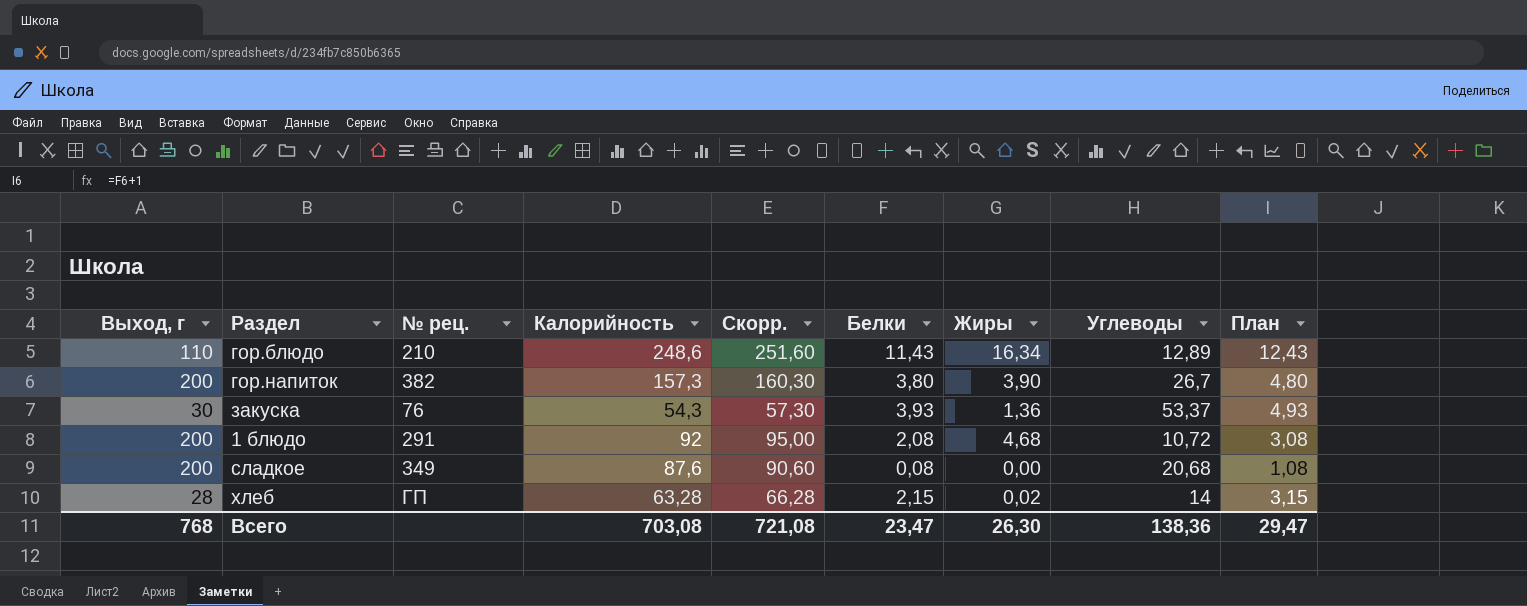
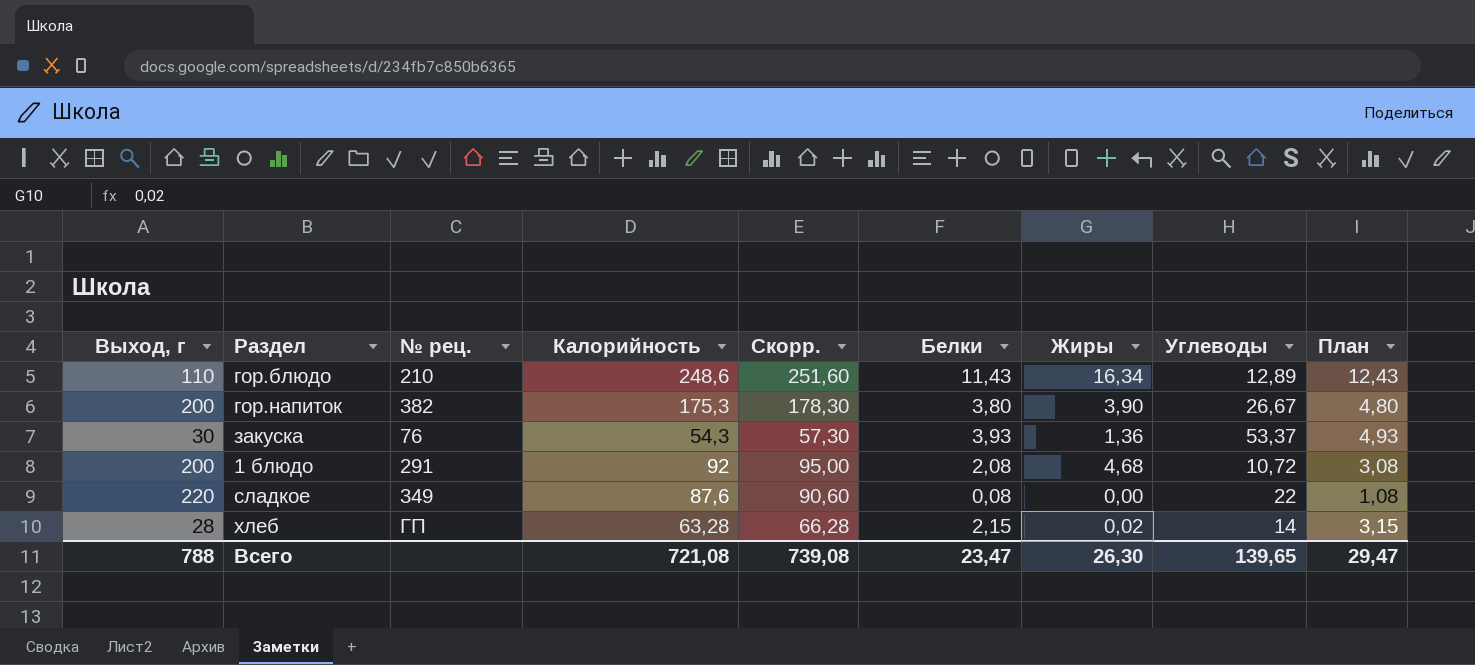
гор.напиток | Калорийность: 157,3 -> 175,3
гор.напиток | Скорр.: 160,30 -> 178,30
гор.напиток | Углеводы: 26,7 -> 26,67
сладкое | Выход, г: 200 -> 220
сладкое | Углеводы: 20,68 -> 22
Всего | Выход, г: 768 -> 788
Всего | Калорийность: 703,08 -> 721,08
Всего | Скорр.: 721,08 -> 739,08
Всего | Углеводы: 138,36 -> 139,65

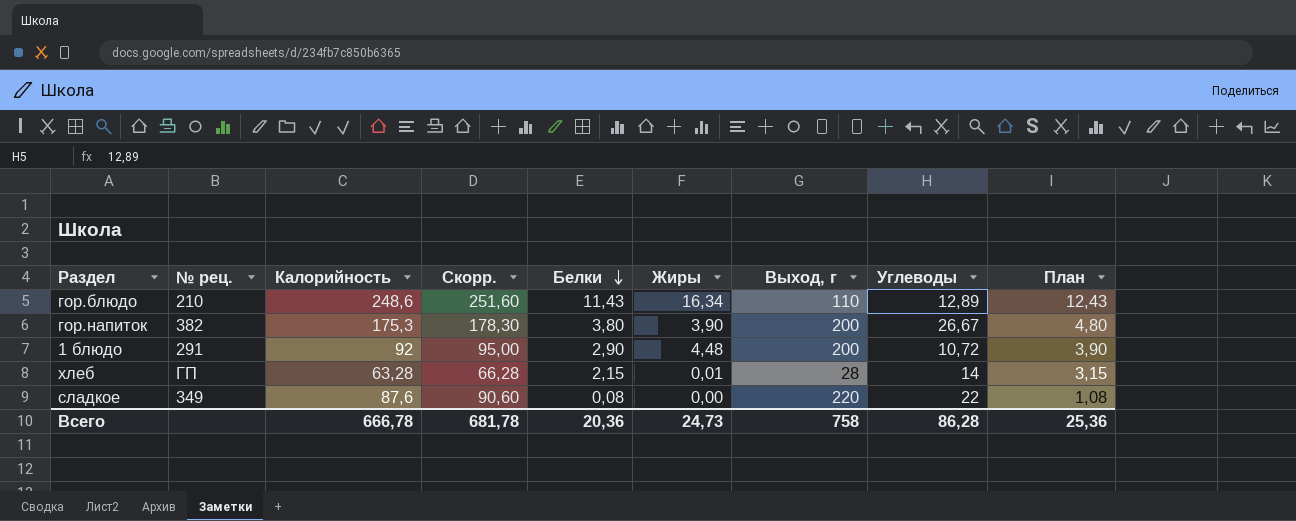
row order: none -> Белки descending
column Выход, г | position: 1 -> 7
row закуска: 30 | 76 | 54,3 | 57,30 | 3,93 | 1,36 | 53,37 | 4,93 -> none
1 блюдо | Белки: 2,08 -> 2,90
1 блюдо | Жиры: 4,68 -> 4,48
1 блюдо | План: 3,08 -> 3,90
хлеб | Жиры: 0,02 -> 0,01
Всего | Калорийность: 721,08 -> 666,78
Всего | Скорр.: 739,08 -> 681,78
Всего | Белки: 23,47 -> 20,36
Всего | Жиры: 26,30 -> 24,73
Всего | Выход, г: 788 -> 758
Всего | Углеводы: 139,65 -> 86,28
Всего | План: 29,47 -> 25,36

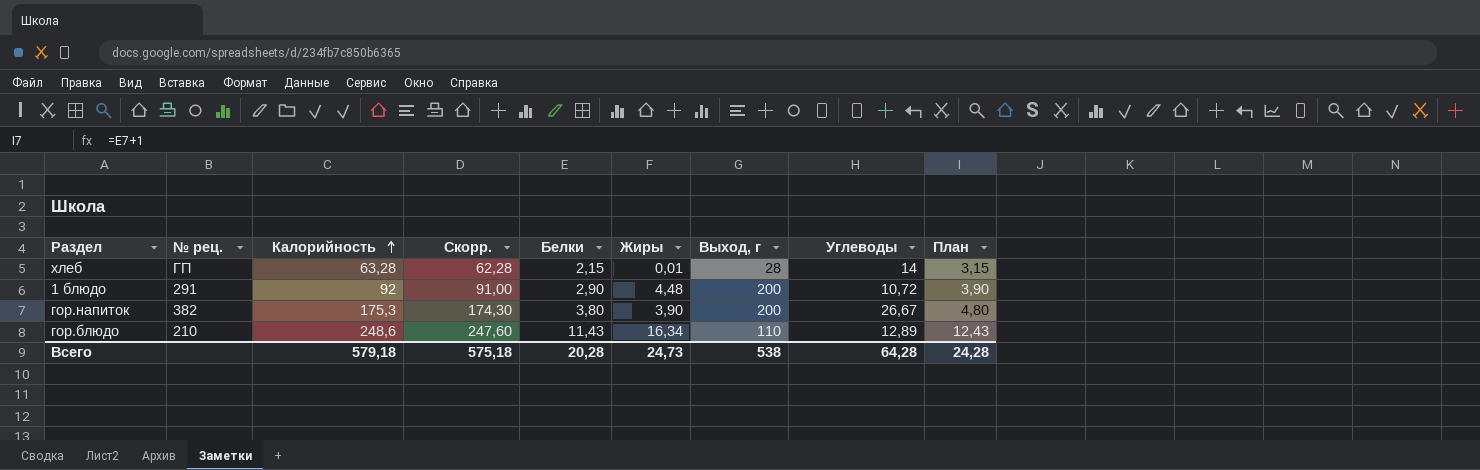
row order: Белки descending -> Калорийность ascending
column Скорр. | formula: [Калорийность] + 3 -> [Калорийность] - 1
row сладкое: 349 | 87,6 | 90,60 | 0,08 | 0,00 | 220 | 22 | 1,08 -> none
Всего | Калорийность: 666,78 -> 579,18
Всего | Скорр.: 681,78 -> 575,18
Всего | Белки: 20,36 -> 20,28
Всего | Выход, г: 758 -> 538
Всего | Углеводы: 86,28 -> 64,28
Всего | План: 25,36 -> 24,28

